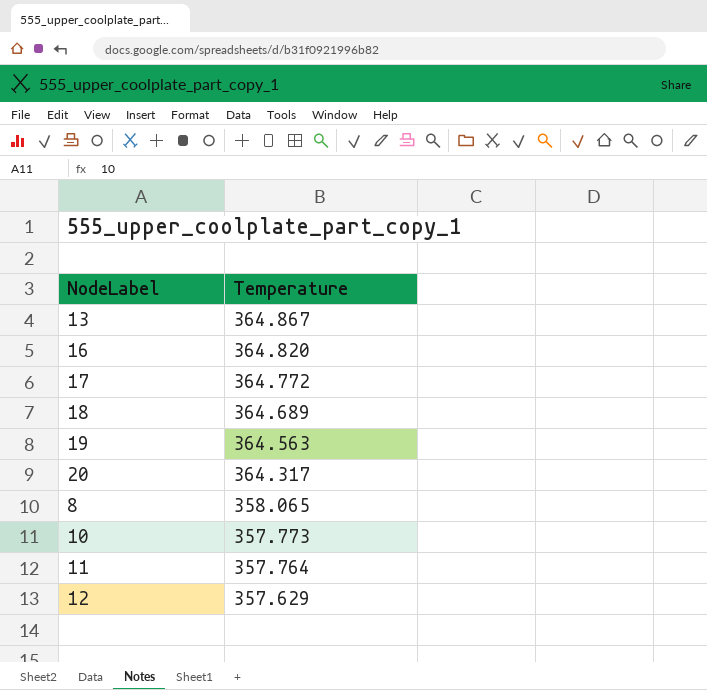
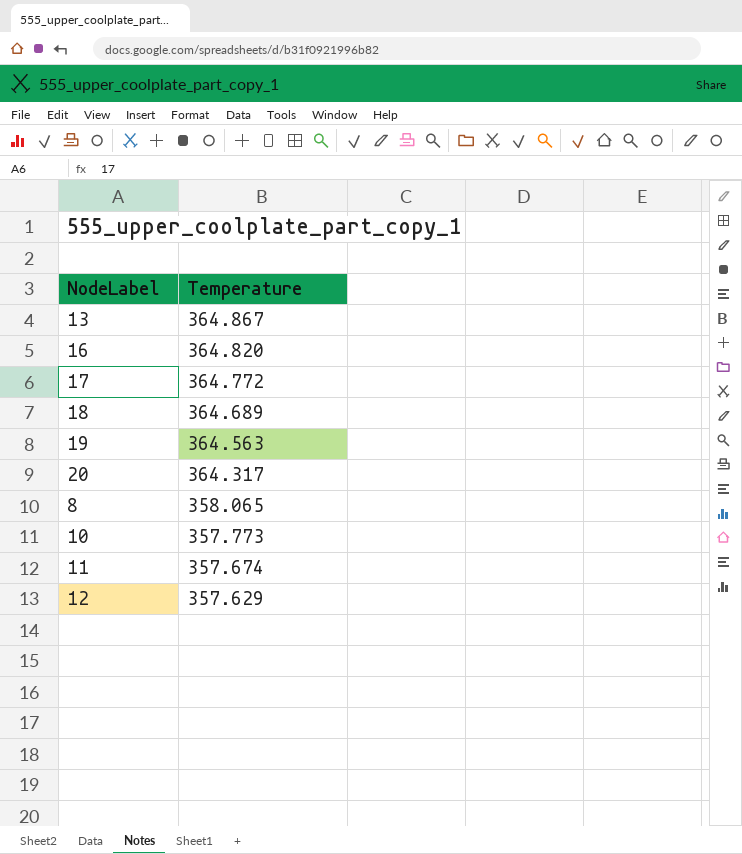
11 | Temperature: 357.764 -> 357.674

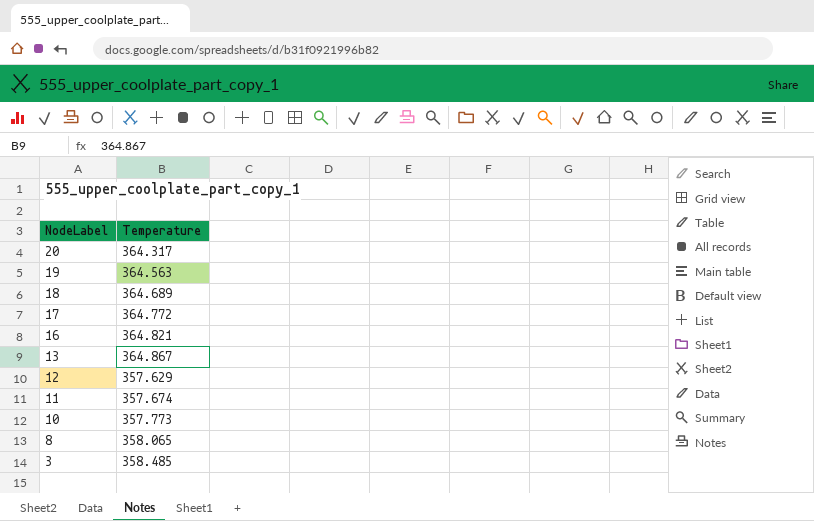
row order: Temperature descending -> NodeLabel descending
16 | Temperature: 364.820 -> 364.821
row 3: none -> 358.485

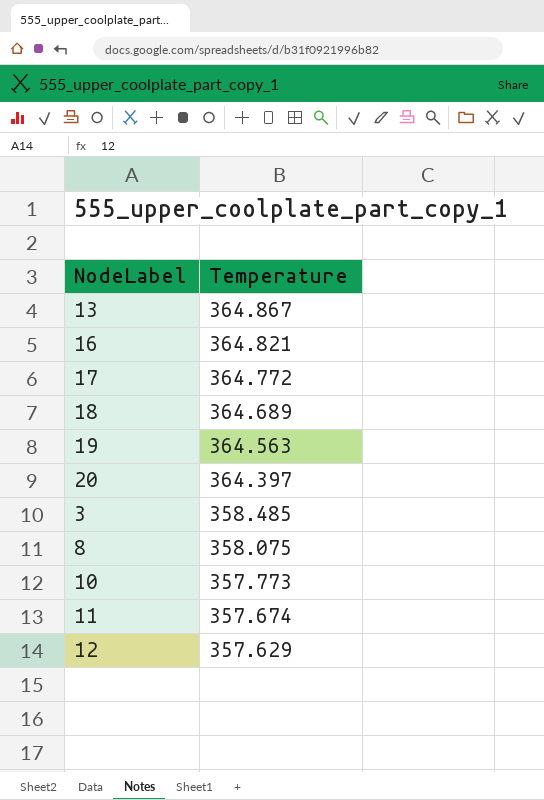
row order: NodeLabel descending -> Temperature descending
20 | Temperature: 364.317 -> 364.397
8 | Temperature: 358.065 -> 358.075

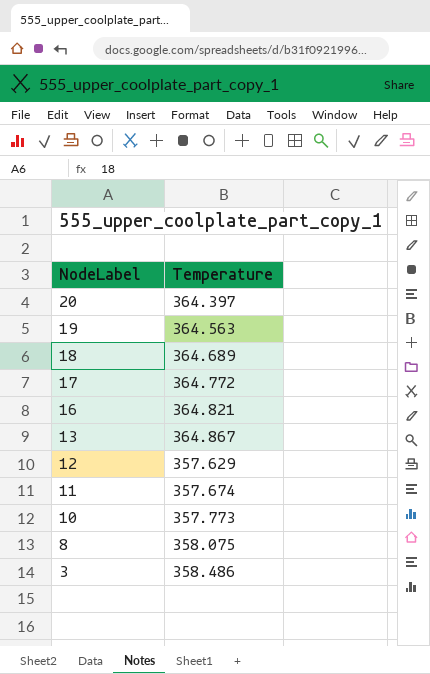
row order: Temperature descending -> NodeLabel descending
3 | Temperature: 358.485 -> 358.486

